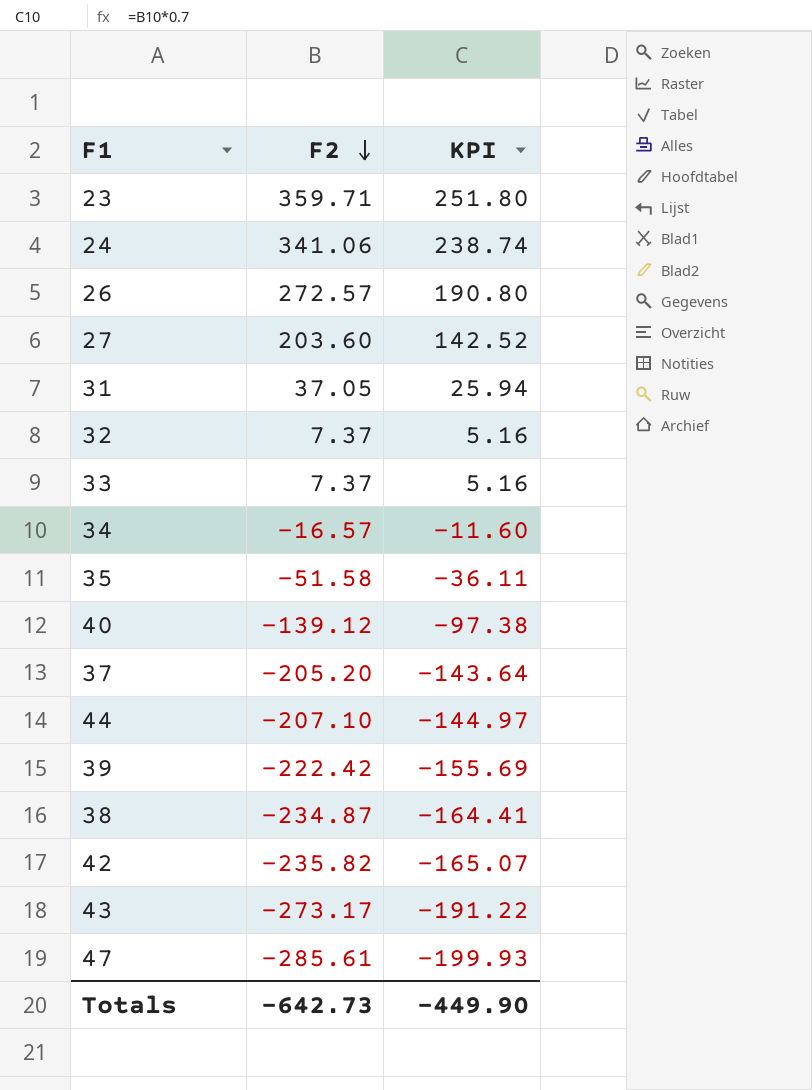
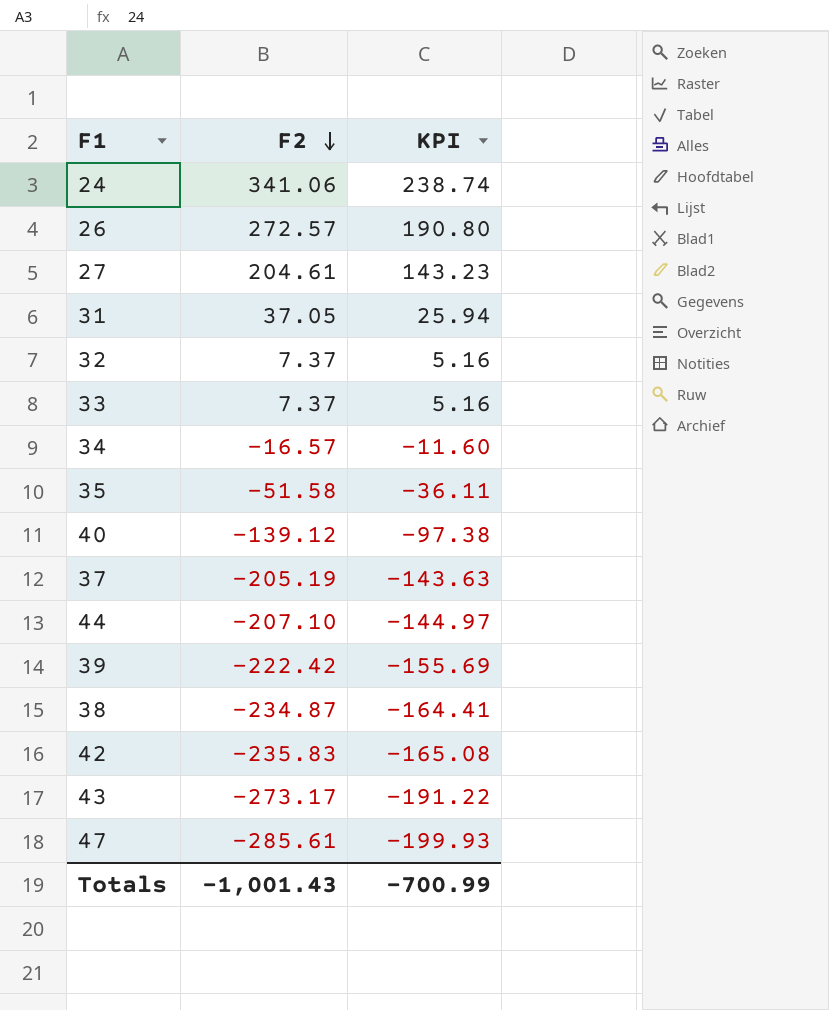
row 23: 359.71 | 251.80 -> none
27 | F2: 203.60 -> 204.61
27 | KPI: 142.52 -> 143.23
37 | F2: -205.20 -> -205.19
37 | KPI: -143.64 -> -143.63
42 | F2: -235.82 -> -235.83
42 | KPI: -165.07 -> -165.08
Totals | F2: -642.73 -> -1,001.43
Totals | KPI: -449.90 -> -700.99

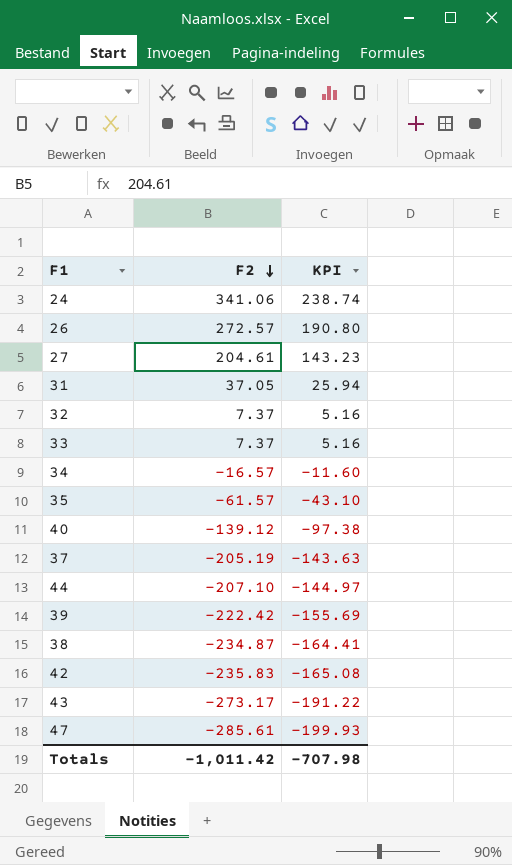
35 | F2: -51.58 -> -61.57
35 | KPI: -36.11 -> -43.10
Totals | F2: -1,001.43 -> -1,011.42
Totals | KPI: -700.99 -> -707.98

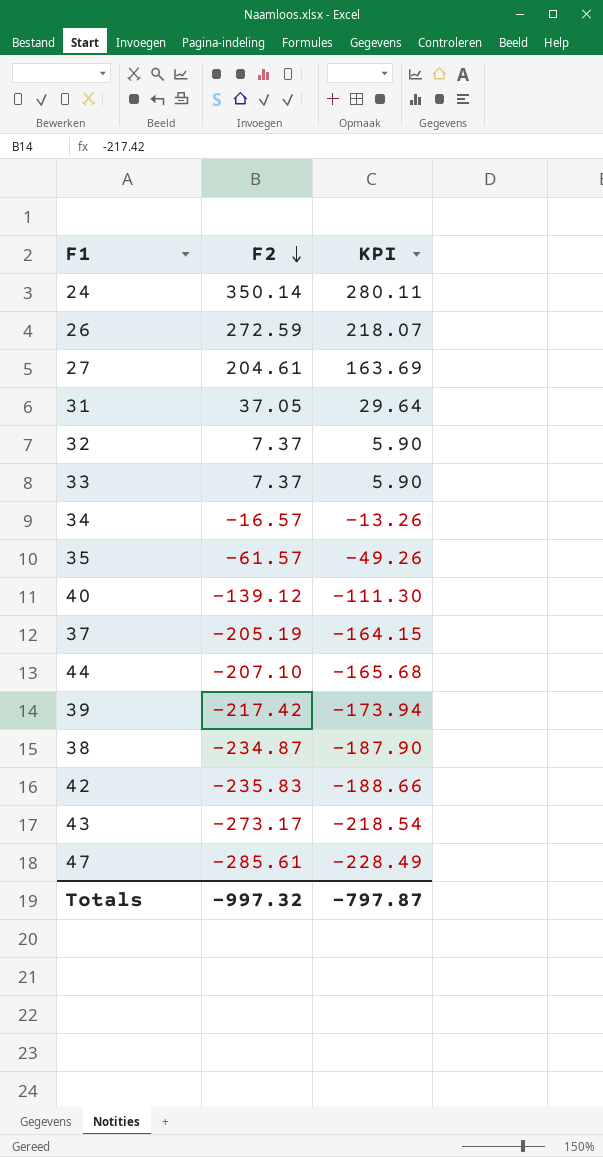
column KPI | formula: [F2] * 0.7 -> [F2] * 0.8
24 | F2: 341.06 -> 350.14
26 | F2: 272.57 -> 272.59
39 | F2: -222.42 -> -217.42
Totals | F2: -1,011.42 -> -997.32
Totals | KPI: -707.98 -> -797.87

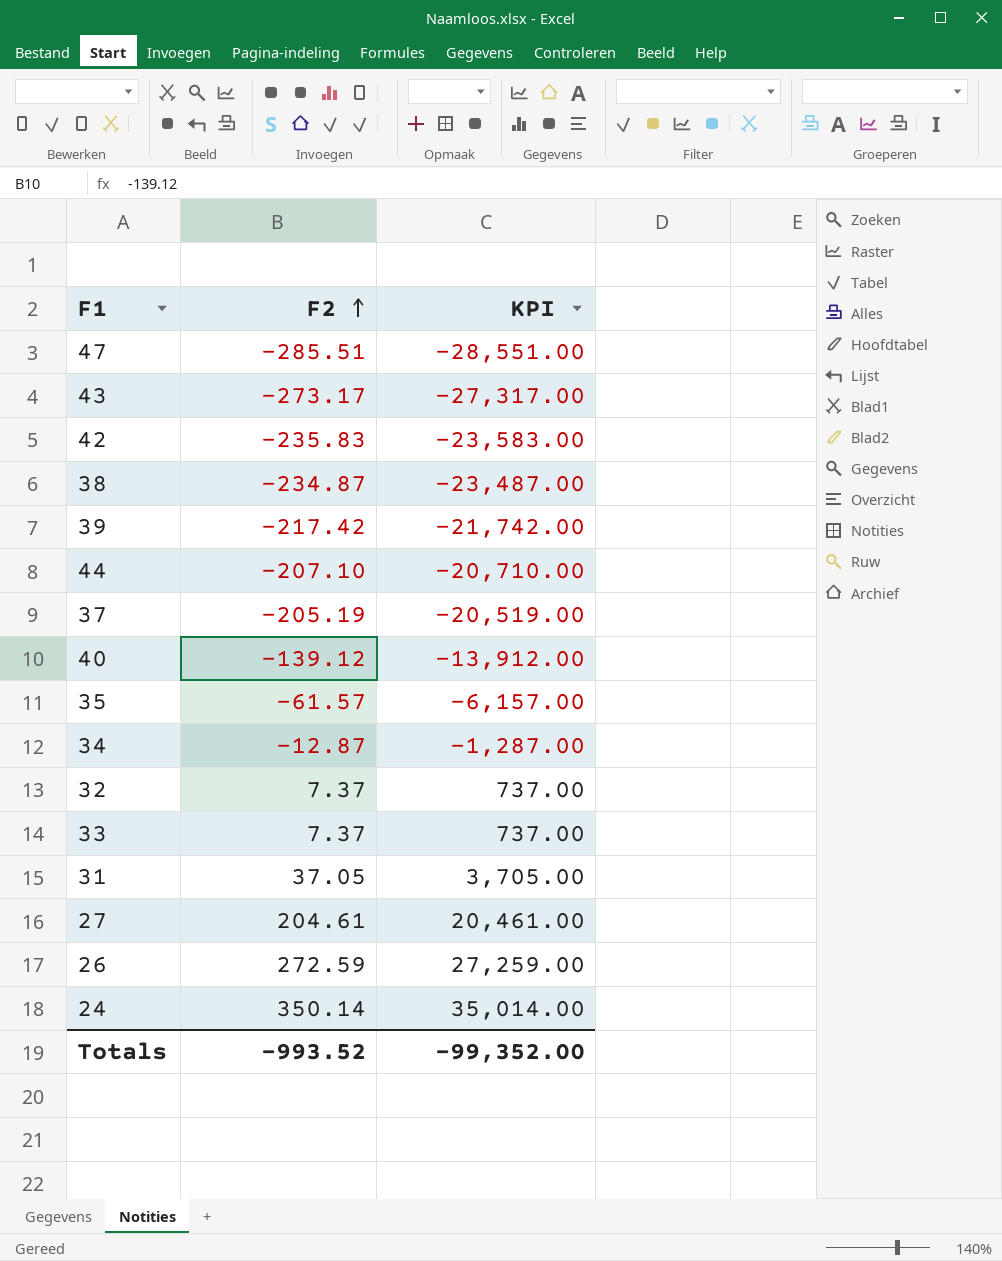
row order: F2 descending -> F2 ascending
column KPI | formula: [F2] * 0.8 -> [F2] * 100
47 | F2: -285.61 -> -285.51
34 | F2: -16.57 -> -12.87
Totals | F2: -997.32 -> -993.52
Totals | KPI: -797.87 -> -99,352.00

